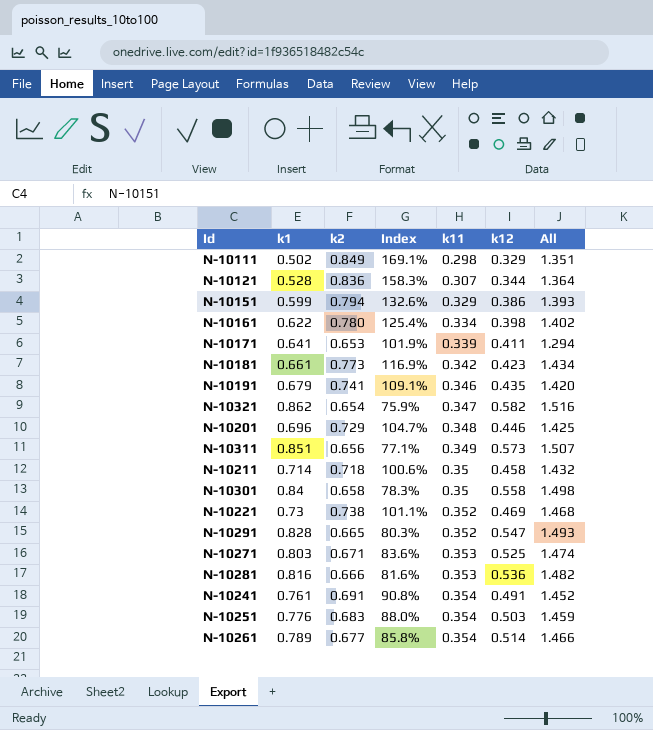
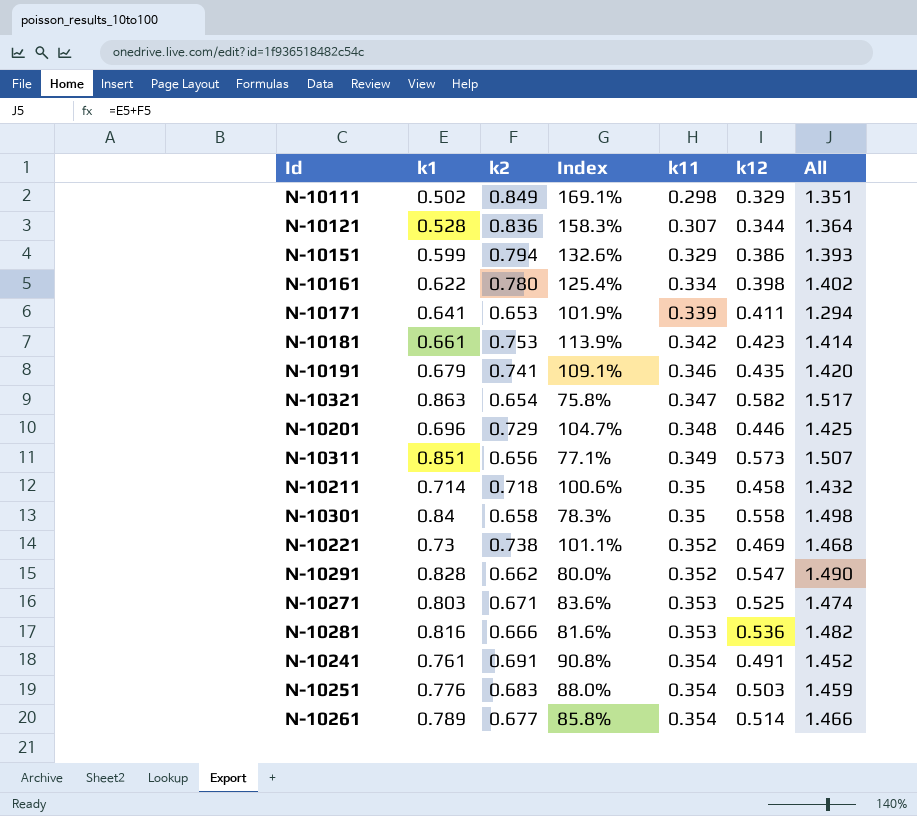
N-10181 | k2: 0.773 -> 0.753
N-10181 | Index: 116.9% -> 113.9%
N-10181 | All: 1.434 -> 1.414
N-10321 | k1: 0.862 -> 0.863
N-10321 | Index: 75.9% -> 75.8%
N-10321 | All: 1.516 -> 1.517
N-10291 | k2: 0.665 -> 0.662
N-10291 | Index: 80.3% -> 80.0%
N-10291 | All: 1.493 -> 1.490

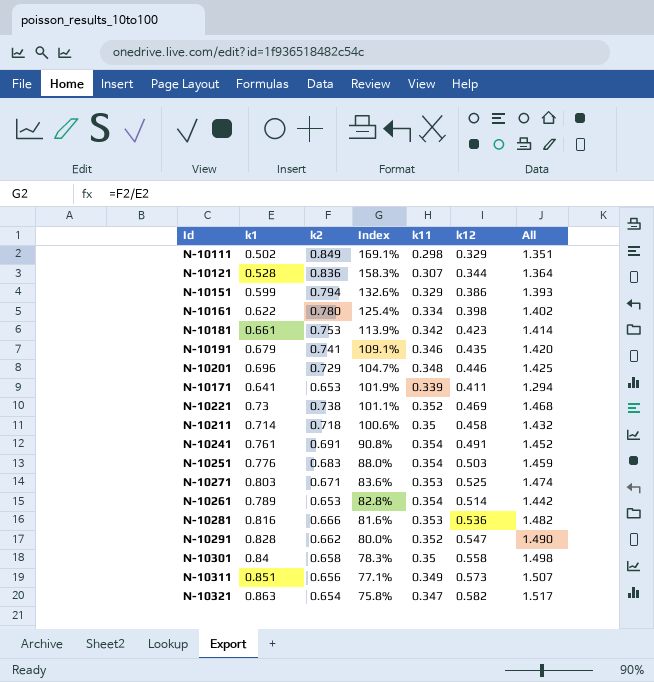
row order: k11 ascending -> Index descending
N-10261 | k2: 0.677 -> 0.653
N-10261 | Index: 85.8% -> 82.8%
N-10261 | All: 1.466 -> 1.442

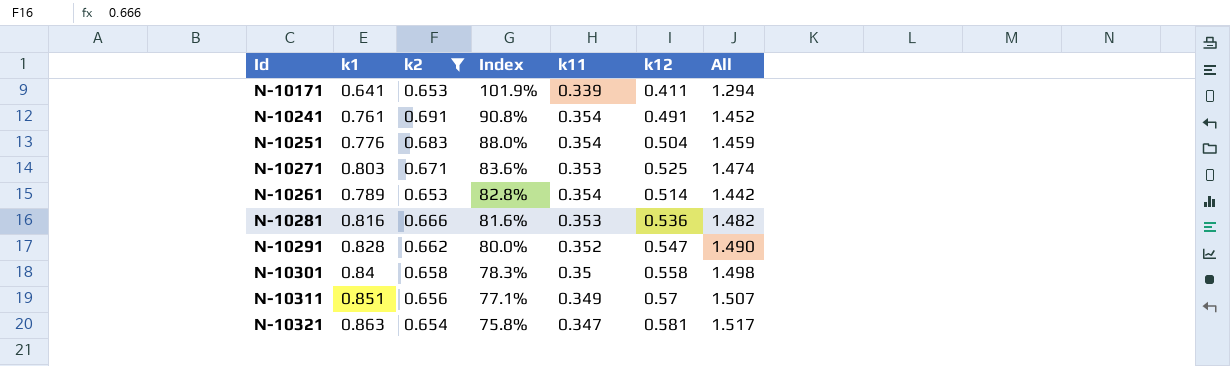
filter: none -> k2 <= 0.691
N-10251 | k12: 0.503 -> 0.504
N-10311 | k12: 0.573 -> 0.57
N-10321 | k12: 0.582 -> 0.581

